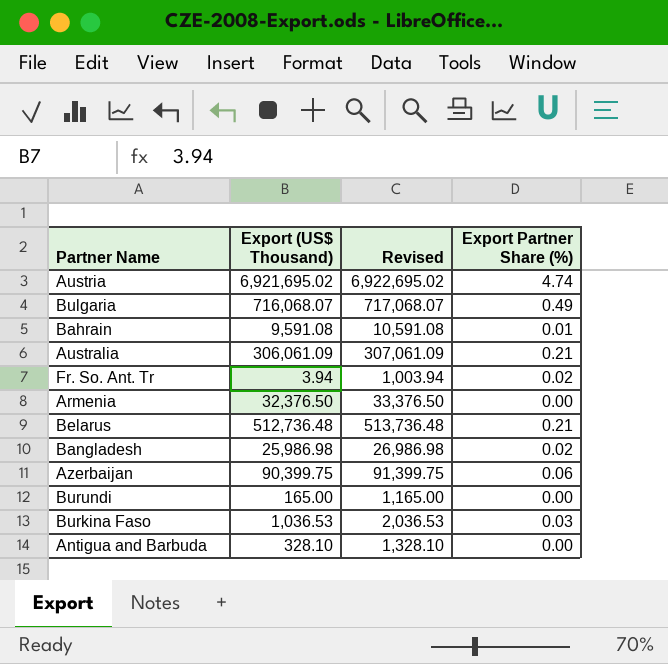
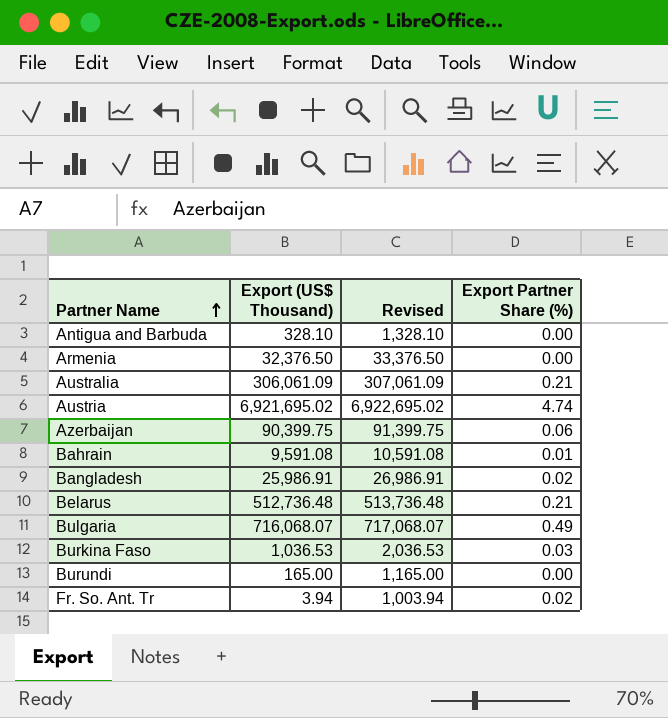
row order: none -> Partner Name ascending
Bangladesh | Export (US$ Thousand): 25,986.98 -> 25,986.91
Bangladesh | Revised: 26,986.98 -> 26,986.91

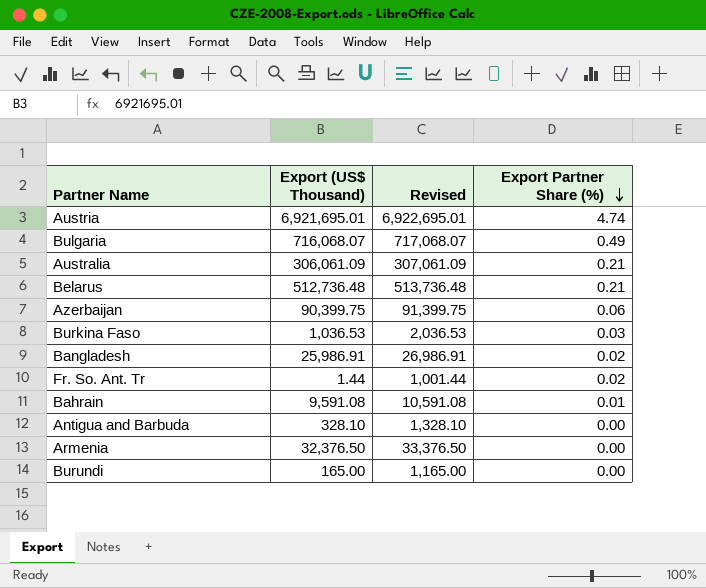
row order: Partner Name ascending -> Export Partner Share (%) descending
Austria | Export (US$ Thousand): 6,921,695.02 -> 6,921,695.01
Austria | Revised: 6,922,695.02 -> 6,922,695.01
Fr. So. Ant. Tr | Export (US$ Thousand): 3.94 -> 1.44
Fr. So. Ant. Tr | Revised: 1,003.94 -> 1,001.44

